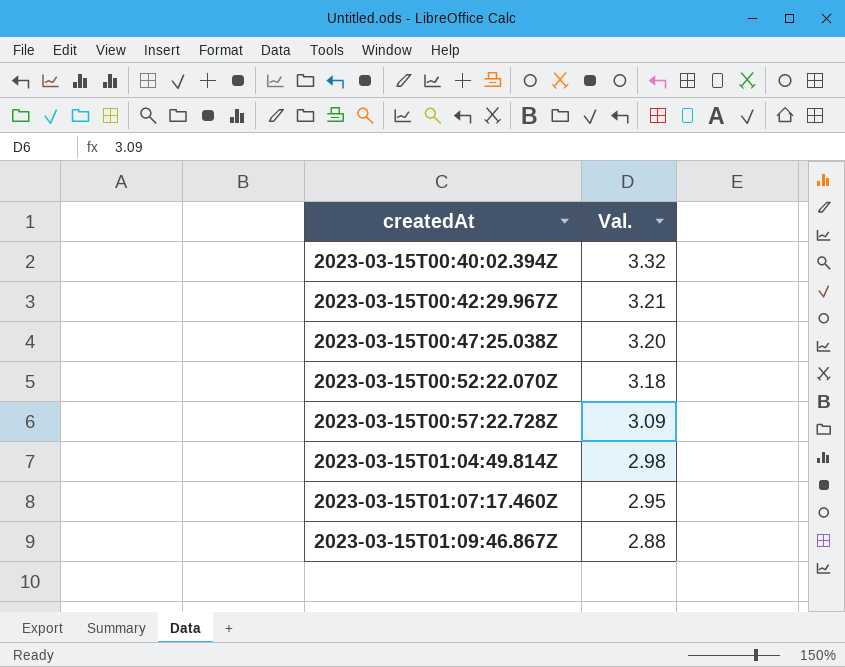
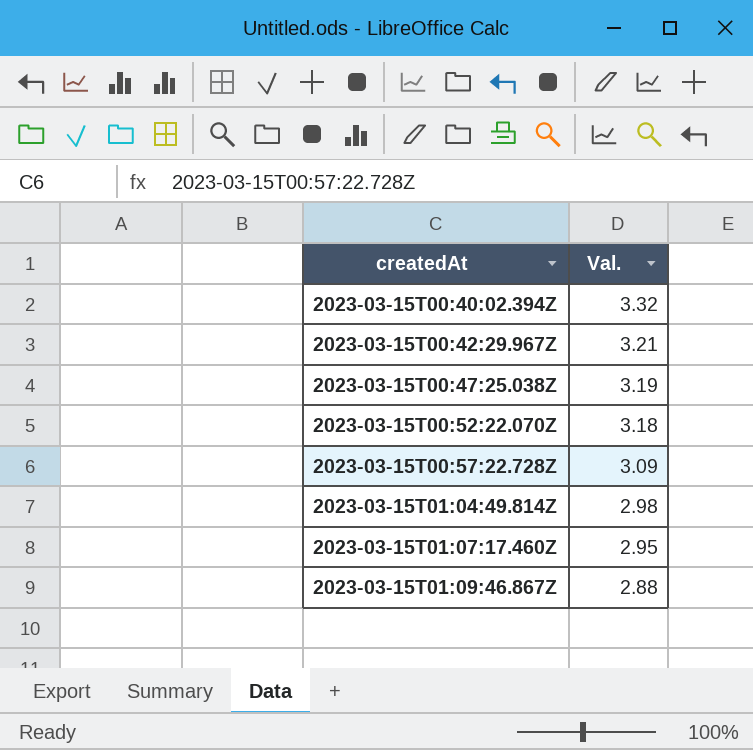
2023-03-15T00:47:25.038Z | Val.: 3.20 -> 3.19

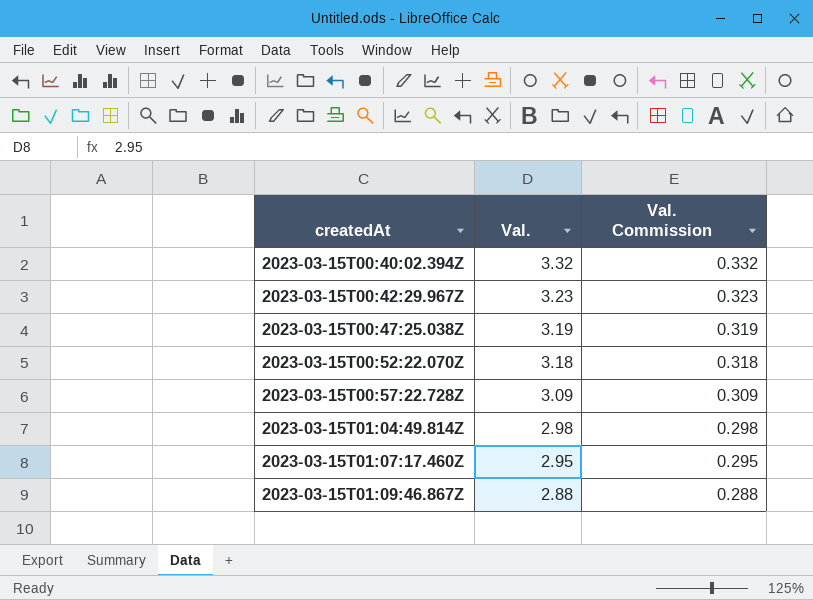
column Val. Commission | formula: none -> [Val.] * 0.1
2023-03-15T00:42:29.967Z | Val.: 3.21 -> 3.23

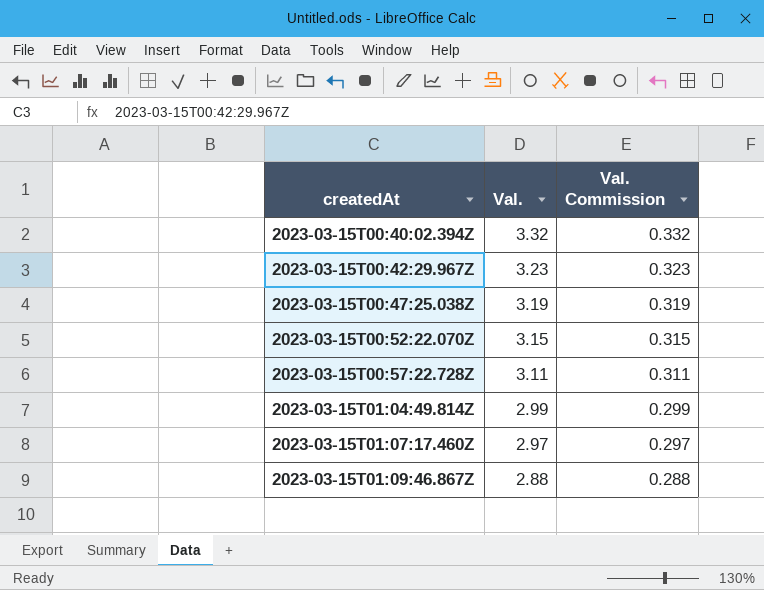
2023-03-15T00:52:22.070Z | Val.: 3.18 -> 3.15
2023-03-15T00:52:22.070Z | Val. Commission: 0.318 -> 0.315
2023-03-15T00:57:22.728Z | Val.: 3.09 -> 3.11
2023-03-15T00:57:22.728Z | Val. Commission: 0.309 -> 0.311
2023-03-15T01:04:49.814Z | Val.: 2.98 -> 2.99
2023-03-15T01:04:49.814Z | Val. Commission: 0.298 -> 0.299
2023-03-15T01:07:17.460Z | Val.: 2.95 -> 2.97
2023-03-15T01:07:17.460Z | Val. Commission: 0.295 -> 0.297

